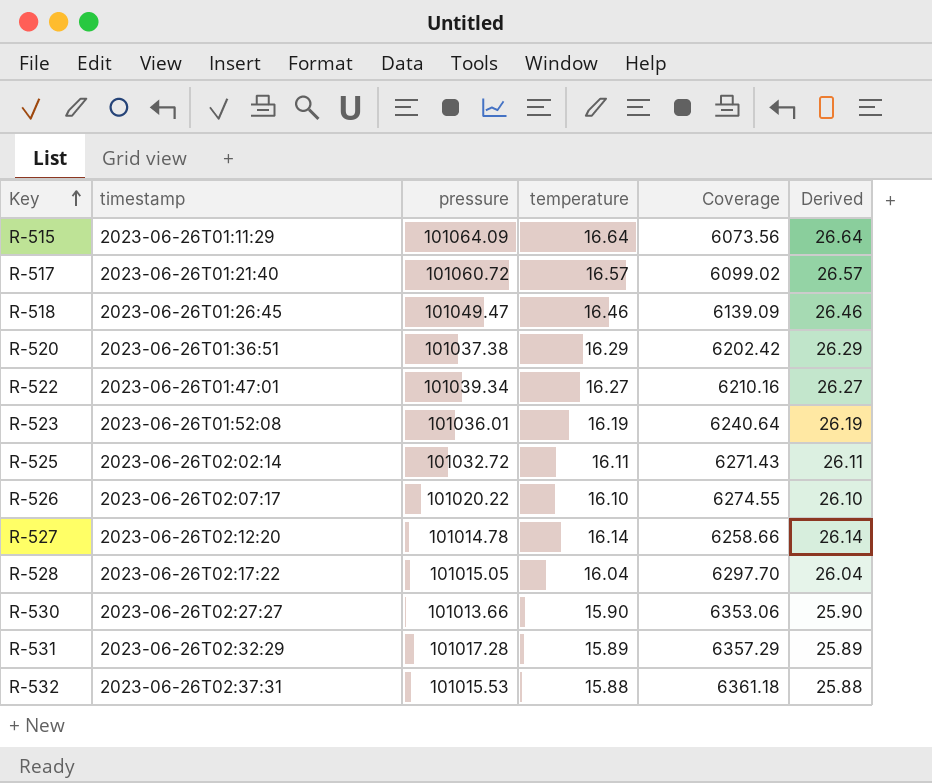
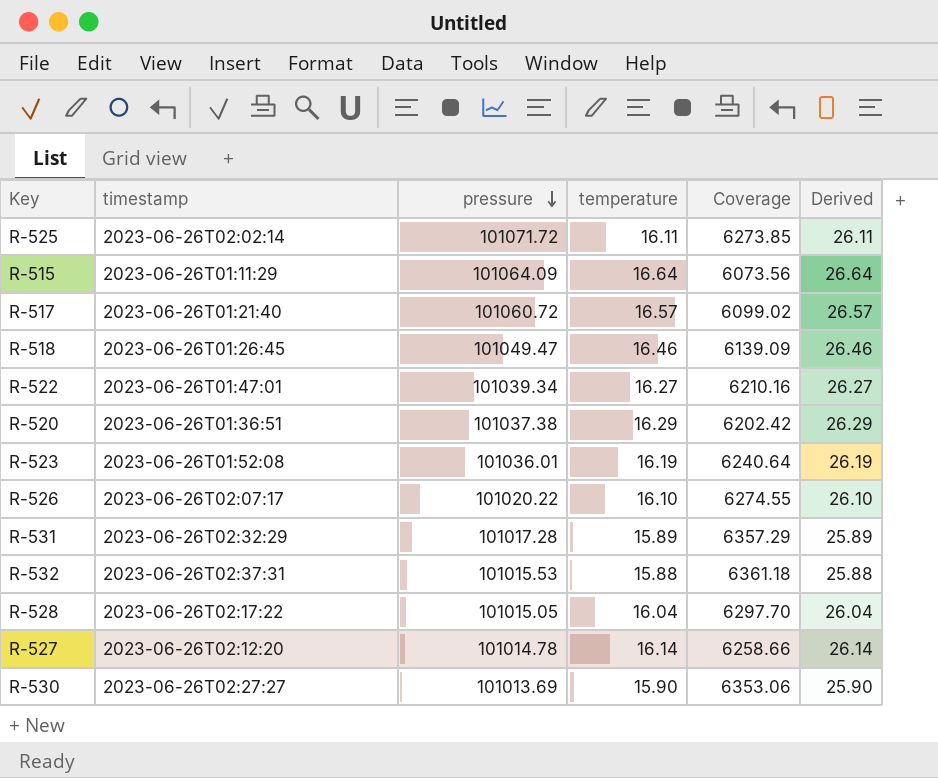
row order: Key ascending -> pressure descending
R-525 | pressure: 101032.72 -> 101071.72
R-525 | Coverage: 6271.43 -> 6273.85
R-530 | pressure: 101013.66 -> 101013.69

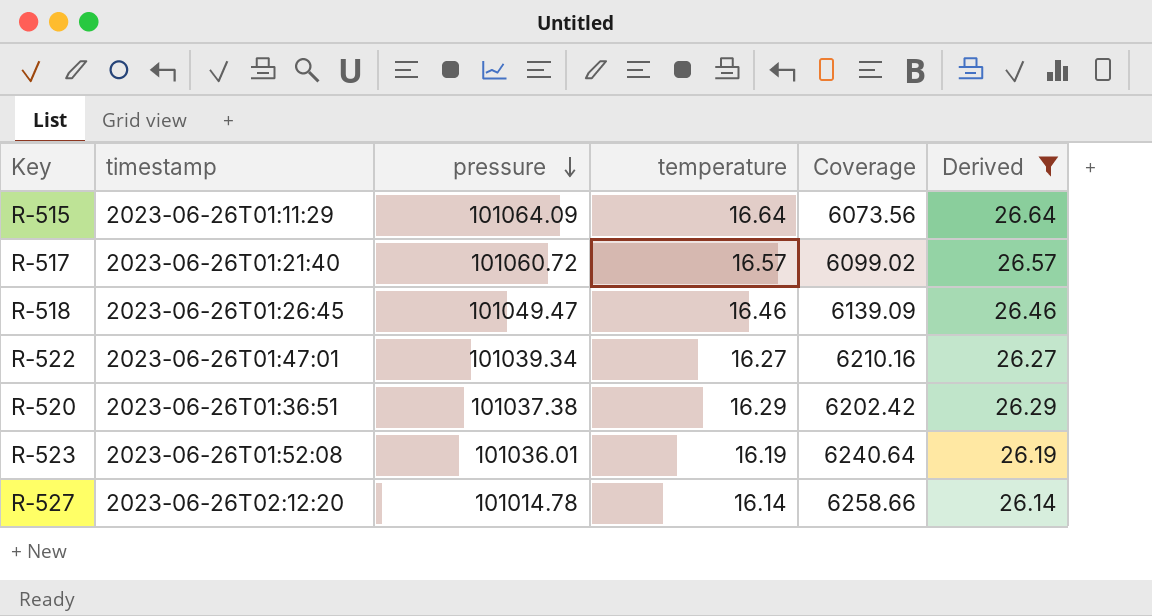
filter: none -> Derived >= 26.14

